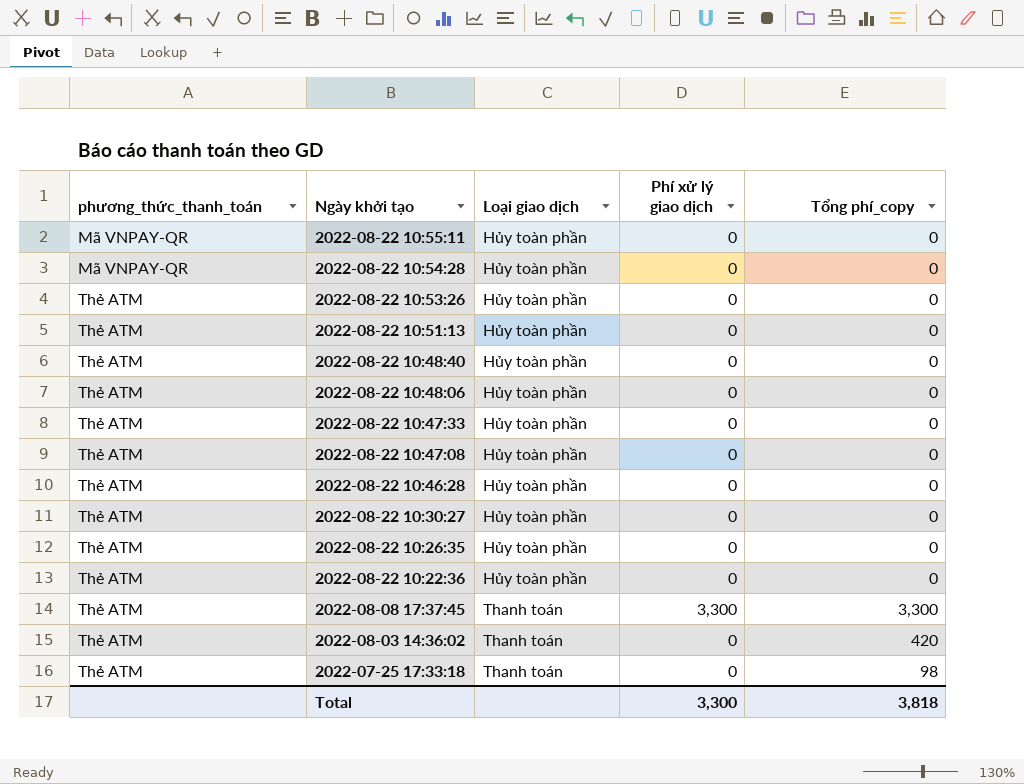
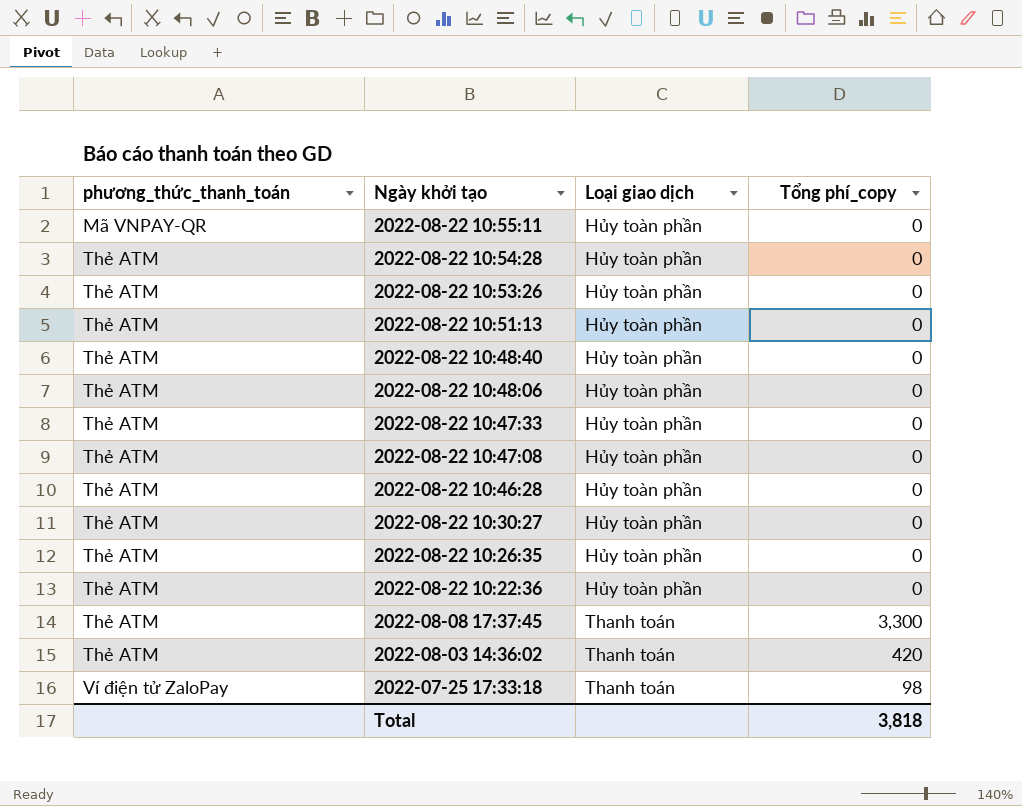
column Phí xử lý giao dịch | position: 4 -> none
2022-08-22 10:54:28 | phương_thức_thanh_toán: Mã VNPAY-QR -> Thẻ ATM
2022-07-25 17:33:18 | phương_thức_thanh_toán: Thẻ ATM -> Ví điện tử ZaloPay

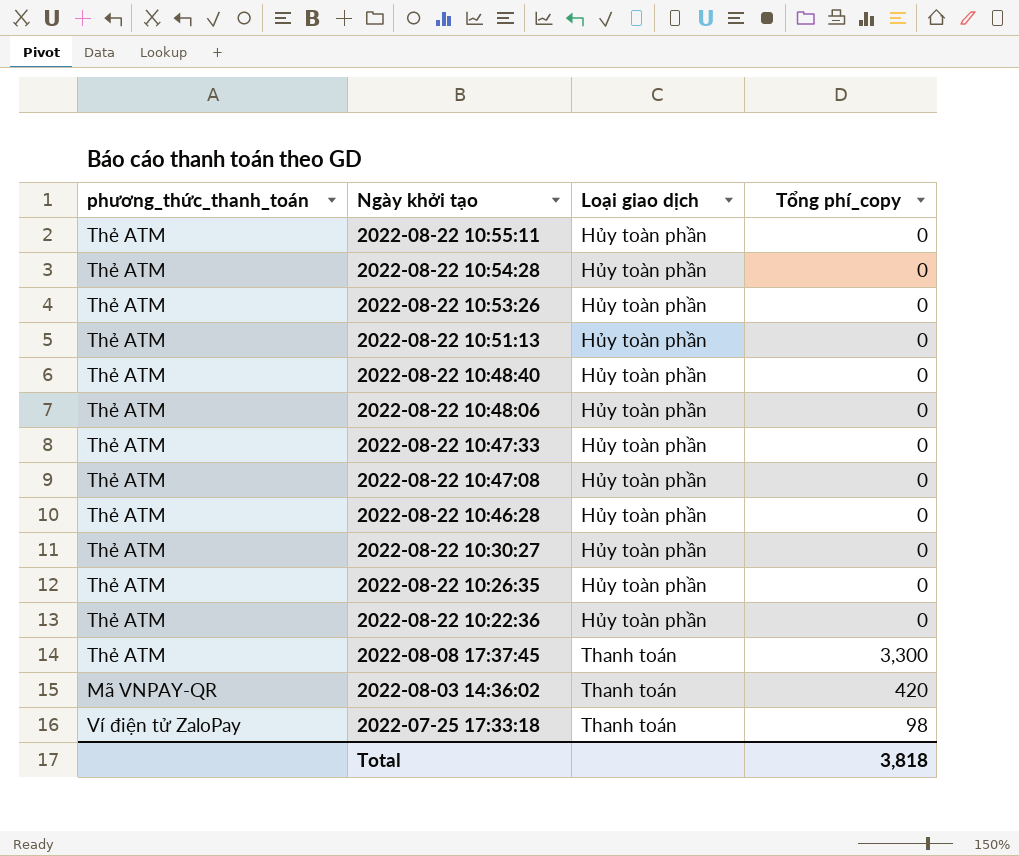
2022-08-22 10:55:11 | phương_thức_thanh_toán: Mã VNPAY-QR -> Thẻ ATM
2022-08-03 14:36:02 | phương_thức_thanh_toán: Thẻ ATM -> Mã VNPAY-QR

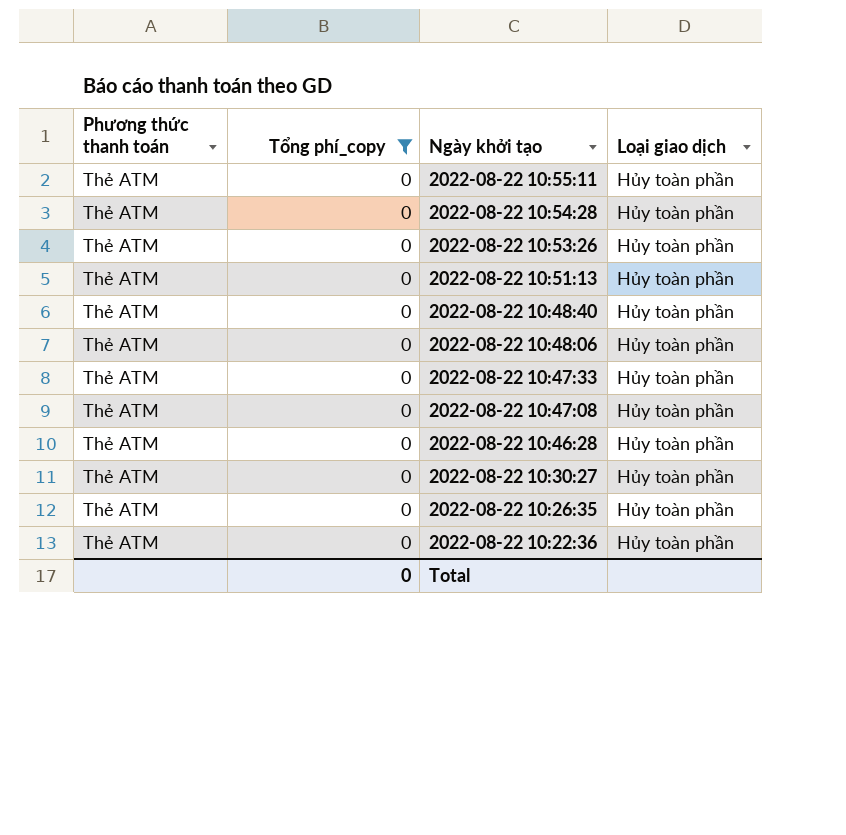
filter: none -> Tổng phí_copy = 0
column name: phương_thức_thanh_toán -> Phương thức thanh toán
column Tổng phí_copy | position: 4 -> 2
Total | Tổng phí_copy: 3,818 -> 0

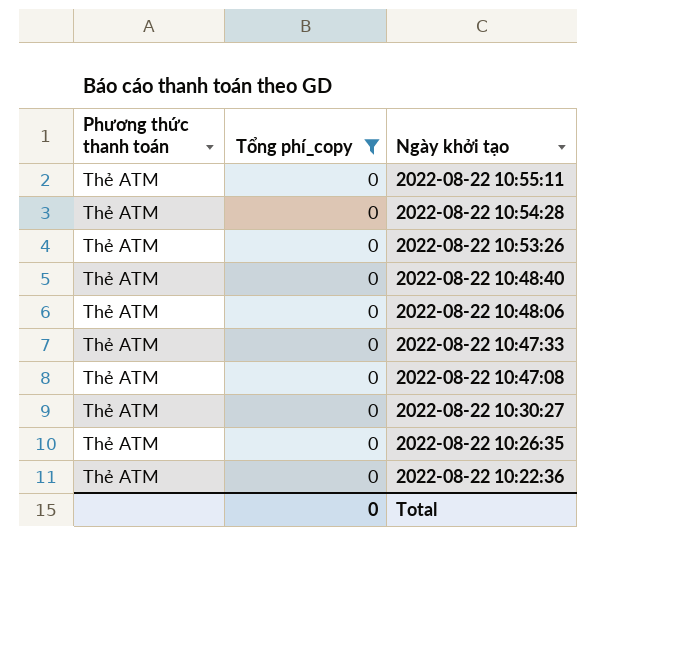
column Loại giao dịch | position: 4 -> none
row 2022-08-22 10:51:13: Thẻ ATM | 0 | Hủy toàn phần -> none
row 2022-08-22 10:46:28: Thẻ ATM | 0 | Hủy toàn phần -> none

